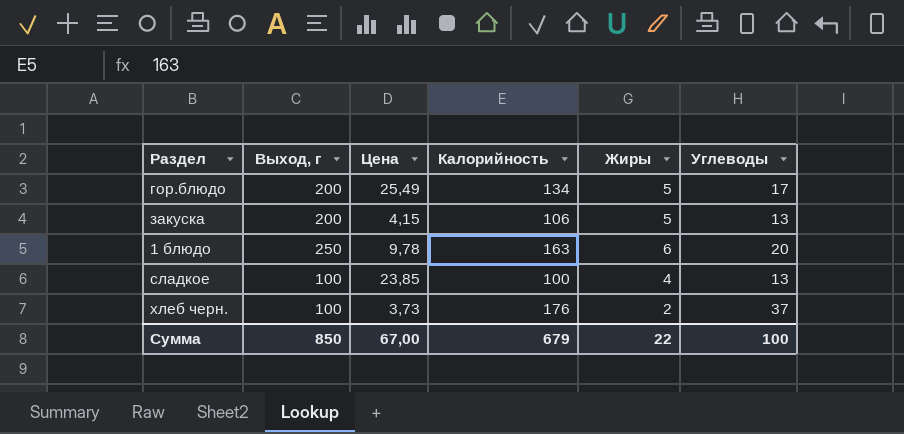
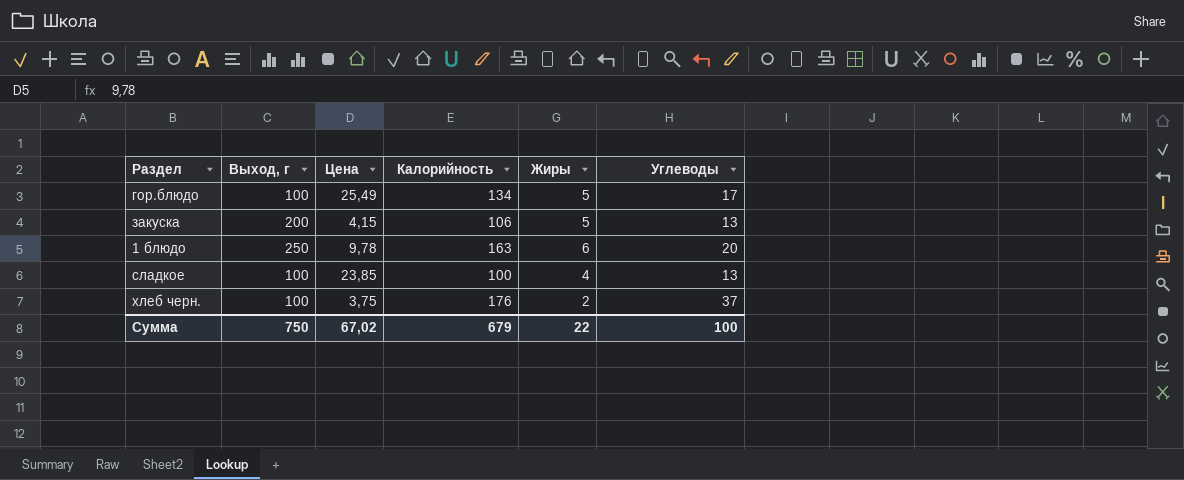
гор.блюдо | Выход, г: 200 -> 100
хлеб черн. | Цена: 3,73 -> 3,75
Сумма | Выход, г: 850 -> 750
Сумма | Цена: 67,00 -> 67,02

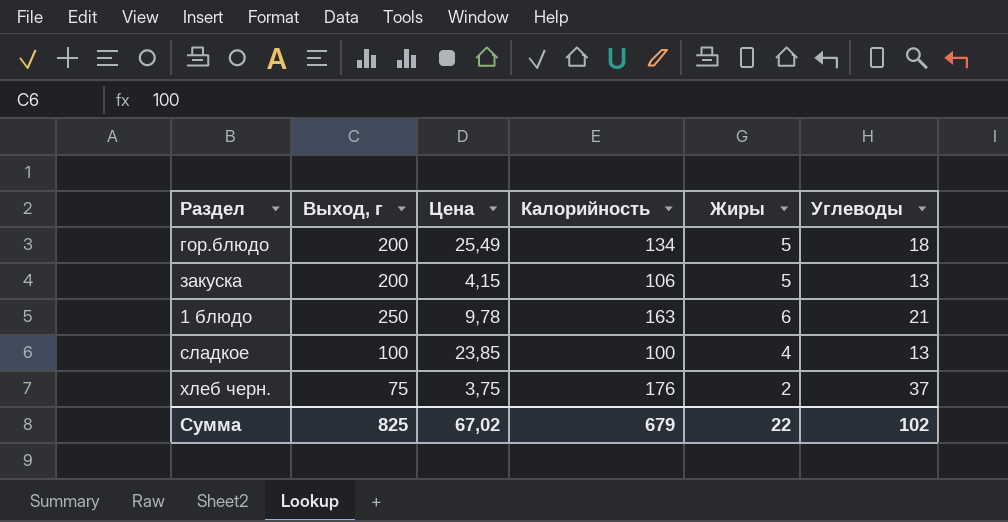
гор.блюдо | Выход, г: 100 -> 200
гор.блюдо | Углеводы: 17 -> 18
1 блюдо | Углеводы: 20 -> 21
хлеб черн. | Выход, г: 100 -> 75
Сумма | Выход, г: 750 -> 825
Сумма | Углеводы: 100 -> 102

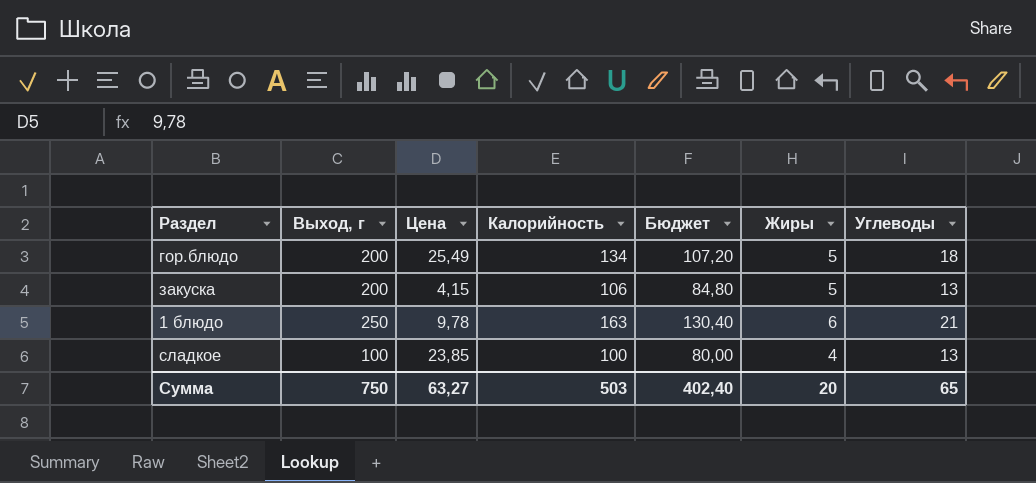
column Бюджет | formula: none -> [Калорийность] * 0,8
row хлеб черн.: 75 | 3,75 | 176 | 2 | 37 -> none
Сумма | Выход, г: 825 -> 750
Сумма | Цена: 67,02 -> 63,27
Сумма | Калорийность: 679 -> 503
Сумма | Жиры: 22 -> 20
Сумма | Углеводы: 102 -> 65

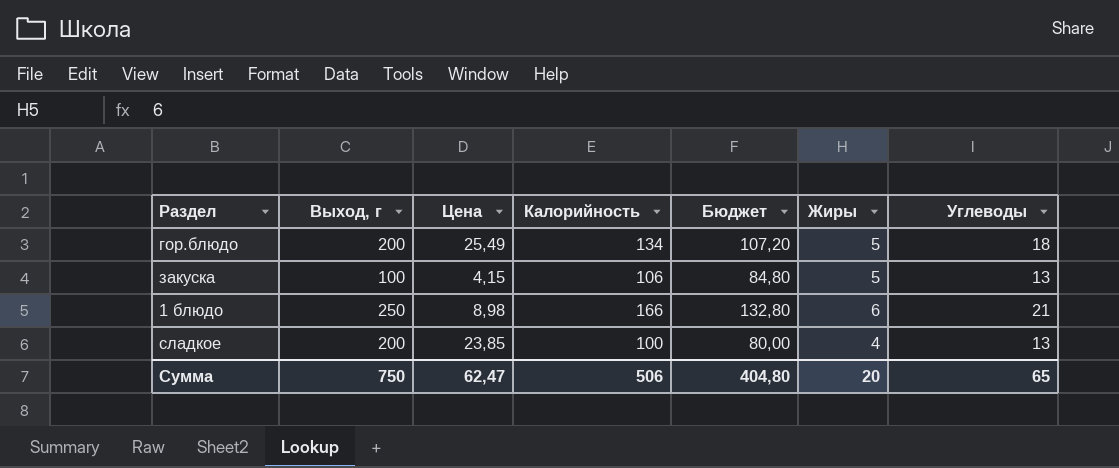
закуска | Выход, г: 200 -> 100
1 блюдо | Цена: 9,78 -> 8,98
1 блюдо | Калорийность: 163 -> 166
1 блюдо | Бюджет: 130,40 -> 132,80
сладкое | Выход, г: 100 -> 200
Сумма | Цена: 63,27 -> 62,47
Сумма | Калорийность: 503 -> 506
Сумма | Бюджет: 402,40 -> 404,80

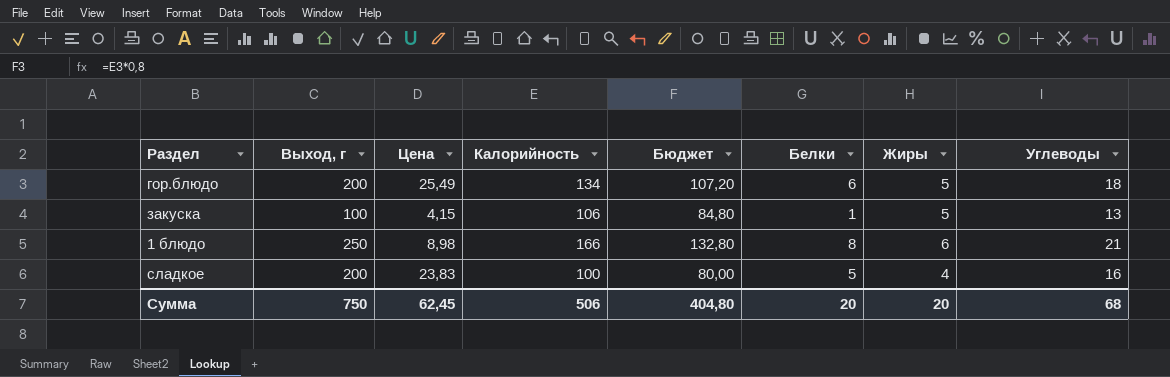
column Белки | position: none -> 6
сладкое | Цена: 23,85 -> 23,83
сладкое | Углеводы: 13 -> 16
Сумма | Цена: 62,47 -> 62,45
Сумма | Углеводы: 65 -> 68

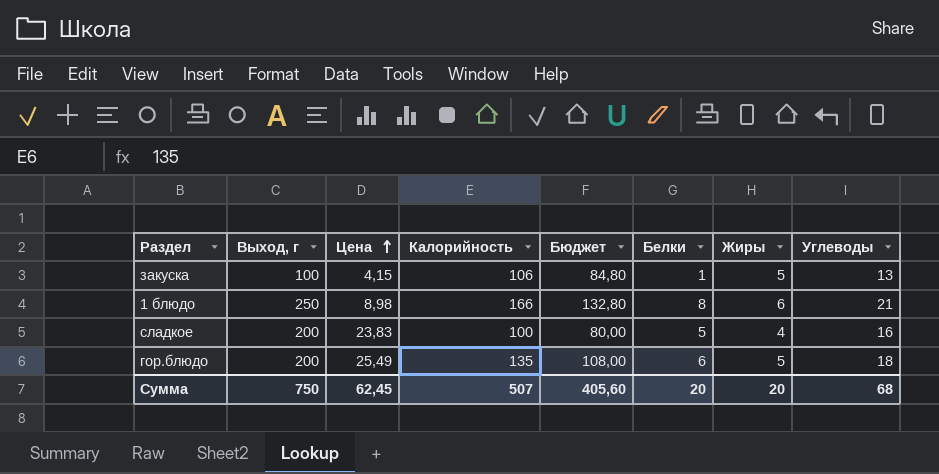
row order: none -> Цена ascending
гор.блюдо | Калорийность: 134 -> 135
гор.блюдо | Бюджет: 107,20 -> 108,00
Сумма | Калорийность: 506 -> 507
Сумма | Бюджет: 404,80 -> 405,60

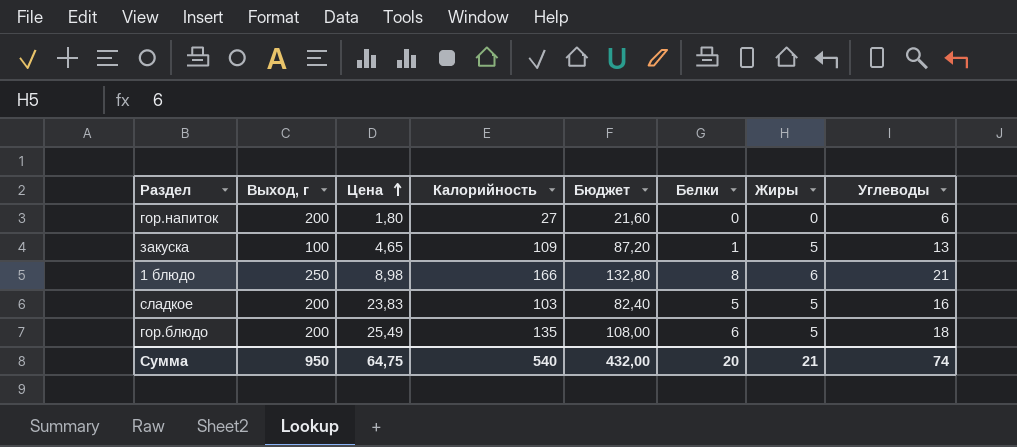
row гор.напиток: none -> 200 | 1,80 | 27 | 21,60 | 0 | 0 | 6
закуска | Цена: 4,15 -> 4,65
закуска | Калорийность: 106 -> 109
закуска | Бюджет: 84,80 -> 87,20
сладкое | Калорийность: 100 -> 103
сладкое | Бюджет: 80,00 -> 82,40
сладкое | Жиры: 4 -> 5
Сумма | Выход, г: 750 -> 950
Сумма | Цена: 62,45 -> 64,75
Сумма | Калорийность: 507 -> 540
Сумма | Бюджет: 405,60 -> 432,00
Сумма | Жиры: 20 -> 21
Сумма | Углеводы: 68 -> 74

